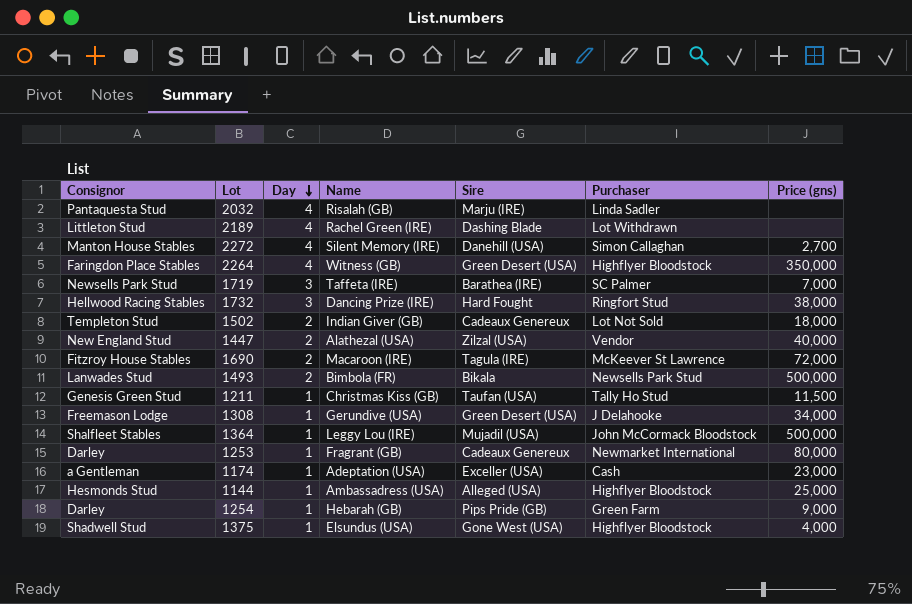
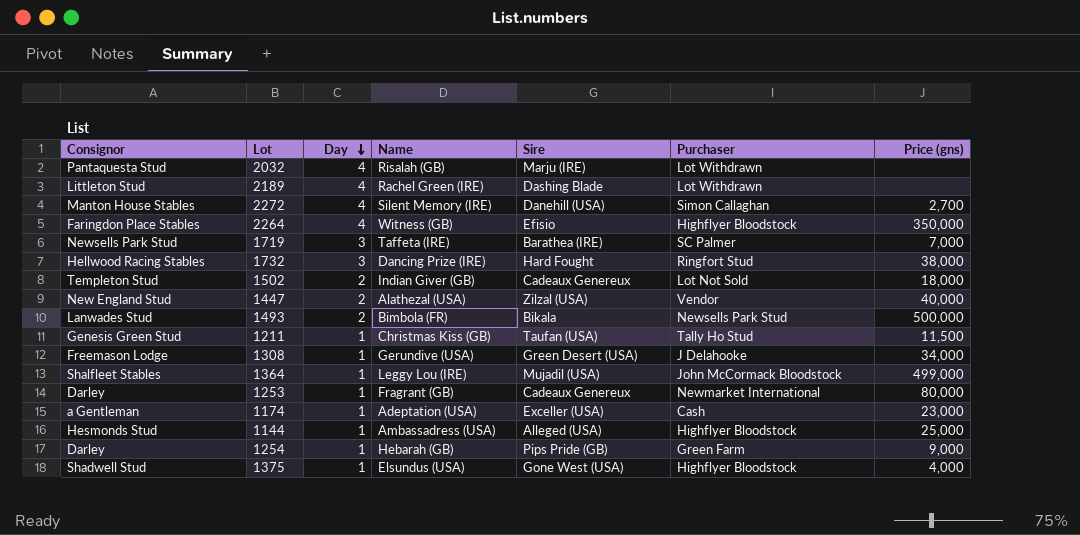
row 1690: Fitzroy House Stables | 2 | Macaroon (IRE) | Tagula (IRE) | McKeever St Lawrence | 72,000 -> none
2032 | Purchaser: Linda Sadler -> Lot Withdrawn
2264 | Sire: Green Desert (USA) -> Efisio
1364 | Price (gns): 500,000 -> 499,000

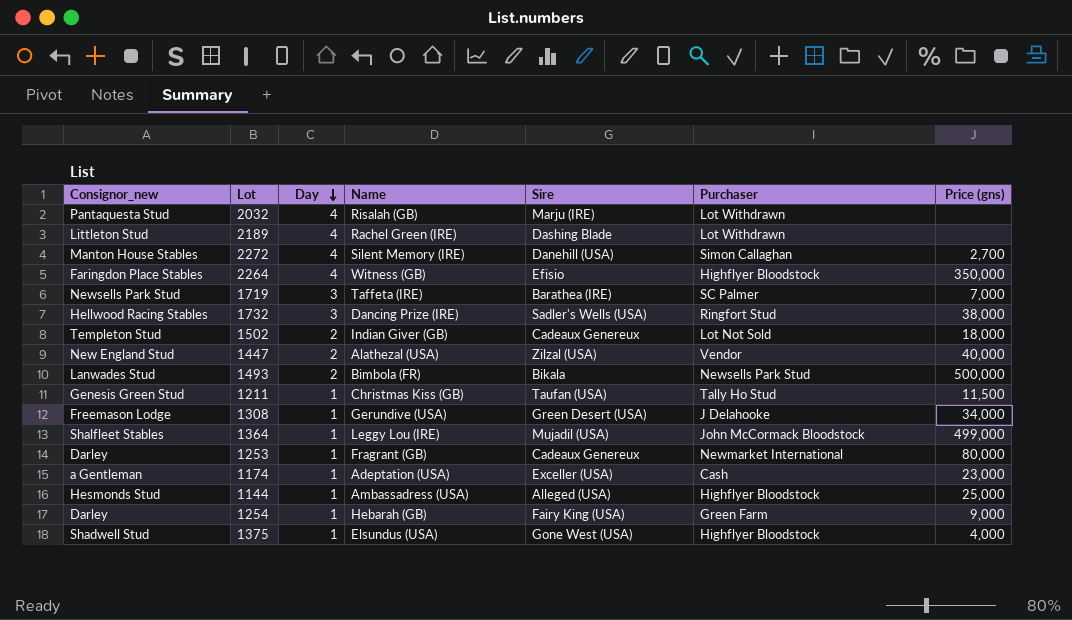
column name: Consignor -> Consignor_new
1732 | Sire: Hard Fought -> Sadler's Wells (USA)
1254 | Sire: Pips Pride (GB) -> Fairy King (USA)

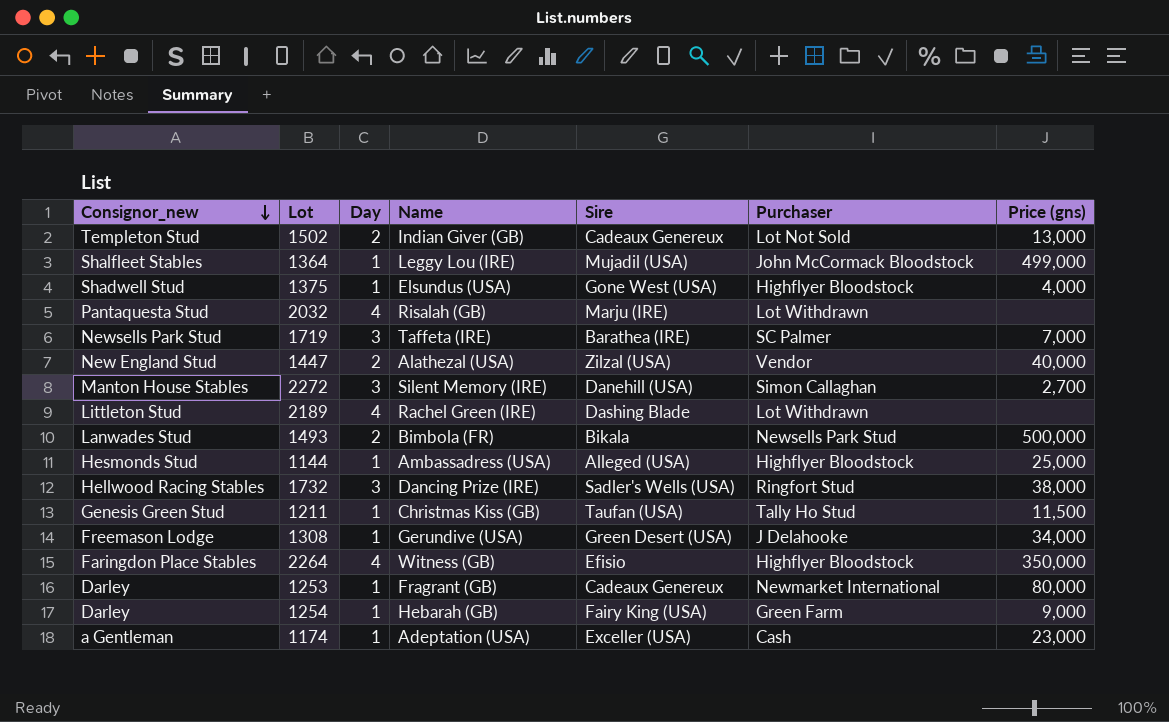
row order: Day descending -> Consignor_new descending
1502 | Price (gns): 18,000 -> 13,000
2272 | Day: 4 -> 3

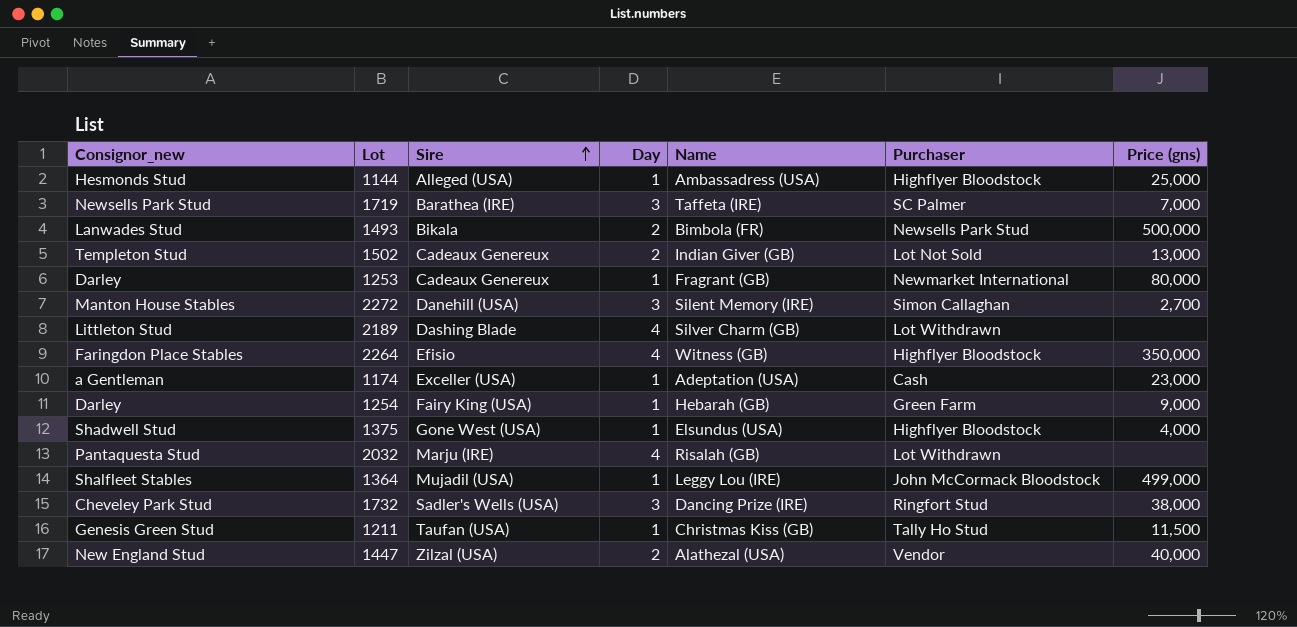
row order: Consignor_new descending -> Sire ascending
column Sire | position: 5 -> 3
row 1308: Freemason Lodge | 1 | Gerundive (USA) | Green Desert (USA) | J Delahooke | 34,000 -> none
2189 | Name: Rachel Green (IRE) -> Silver Charm (GB)
1732 | Consignor_new: Hellwood Racing Stables -> Cheveley Park Stud

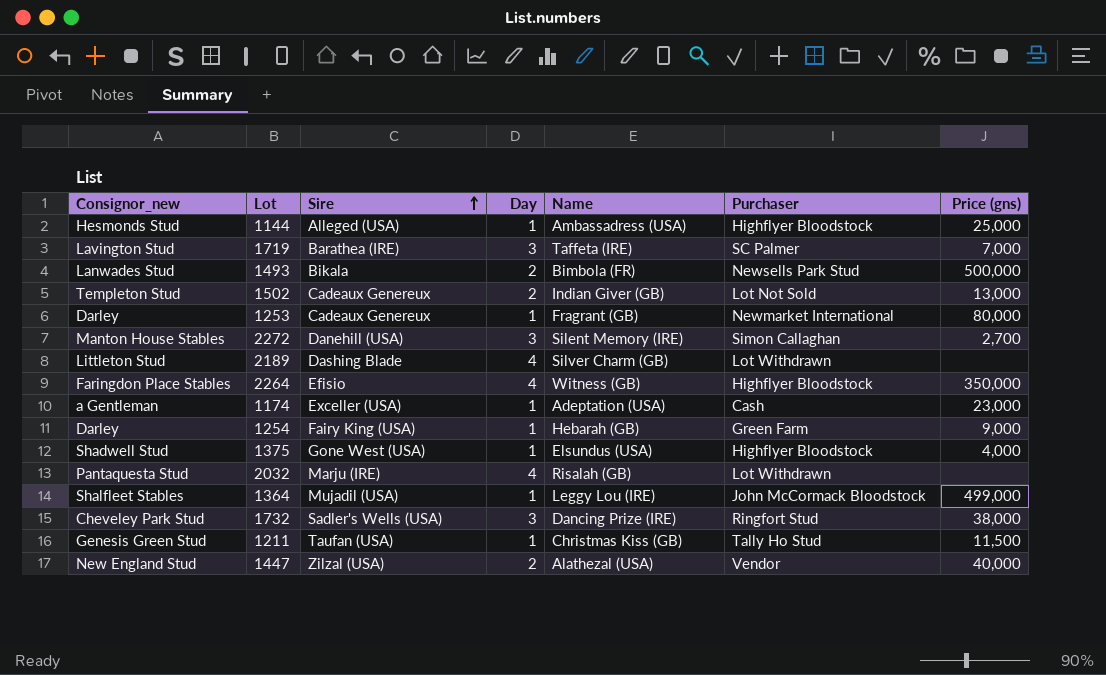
1719 | Consignor_new: Newsells Park Stud -> Lavington Stud

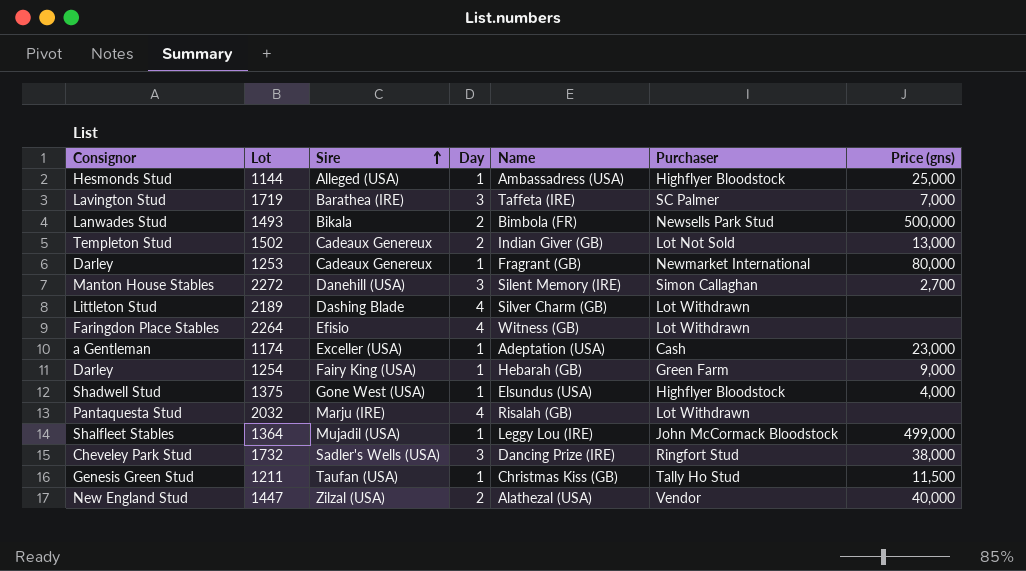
column name: Consignor_new -> Consignor
2264 | Purchaser: Highflyer Bloodstock -> Lot Withdrawn
2264 | Price (gns): 350,000 -> none

